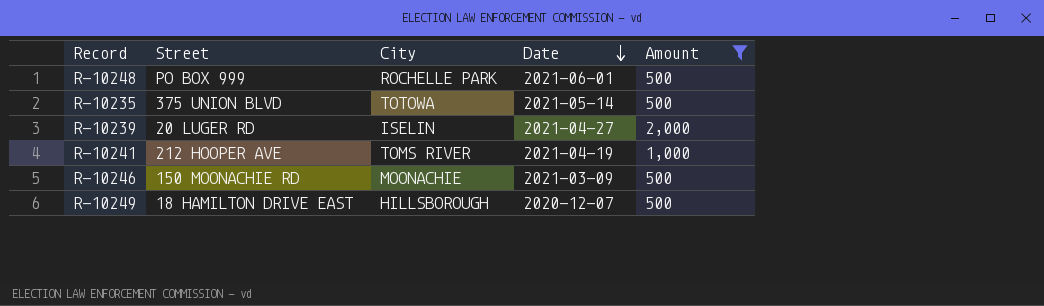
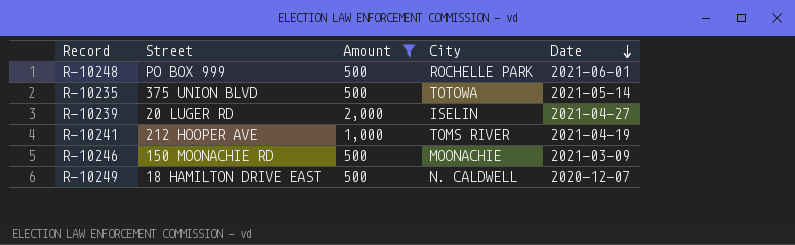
column Amount | position: 5 -> 3
R-10249 | City: HILLSBOROUGH -> N. CALDWELL

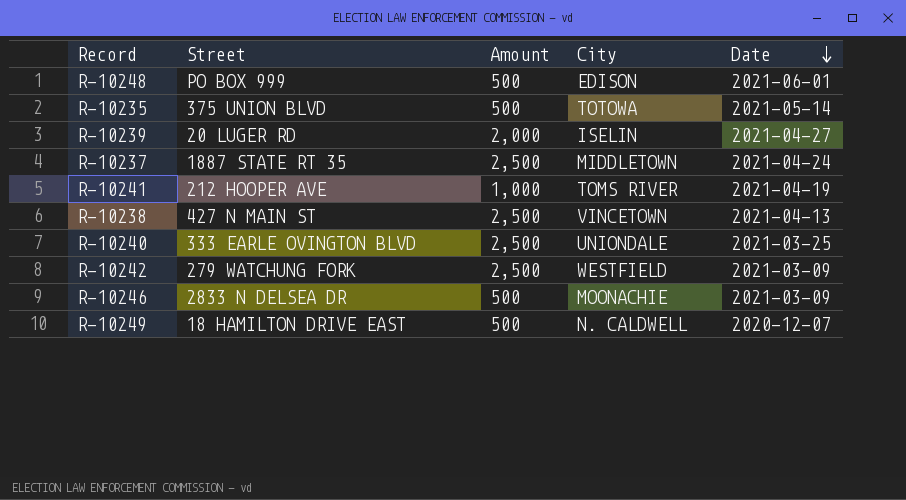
filter: Amount != 2,500 -> none
R-10248 | City: ROCHELLE PARK -> EDISON
R-10246 | Street: 150 MOONACHIE RD -> 2833 N DELSEA DR

